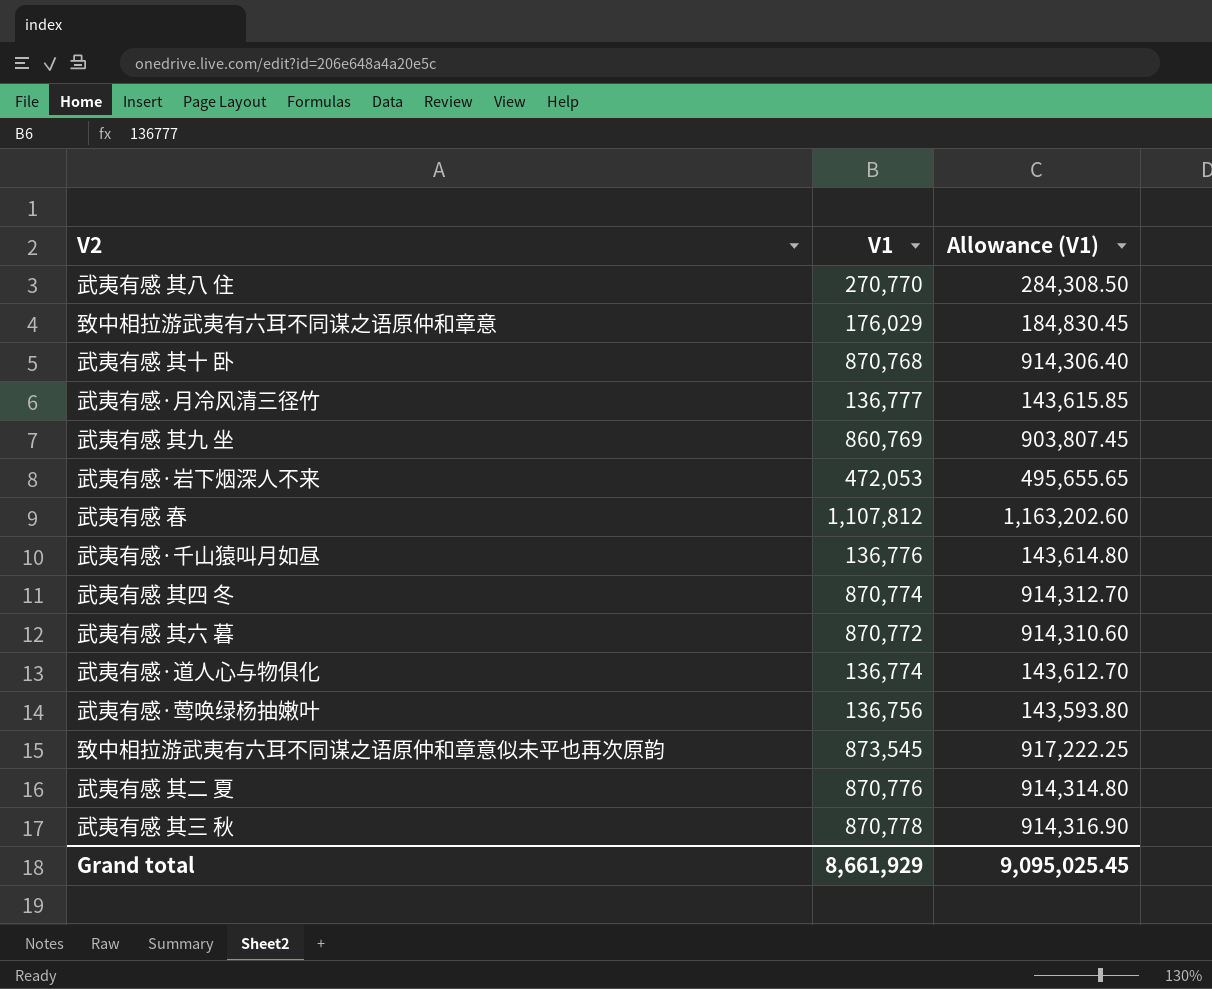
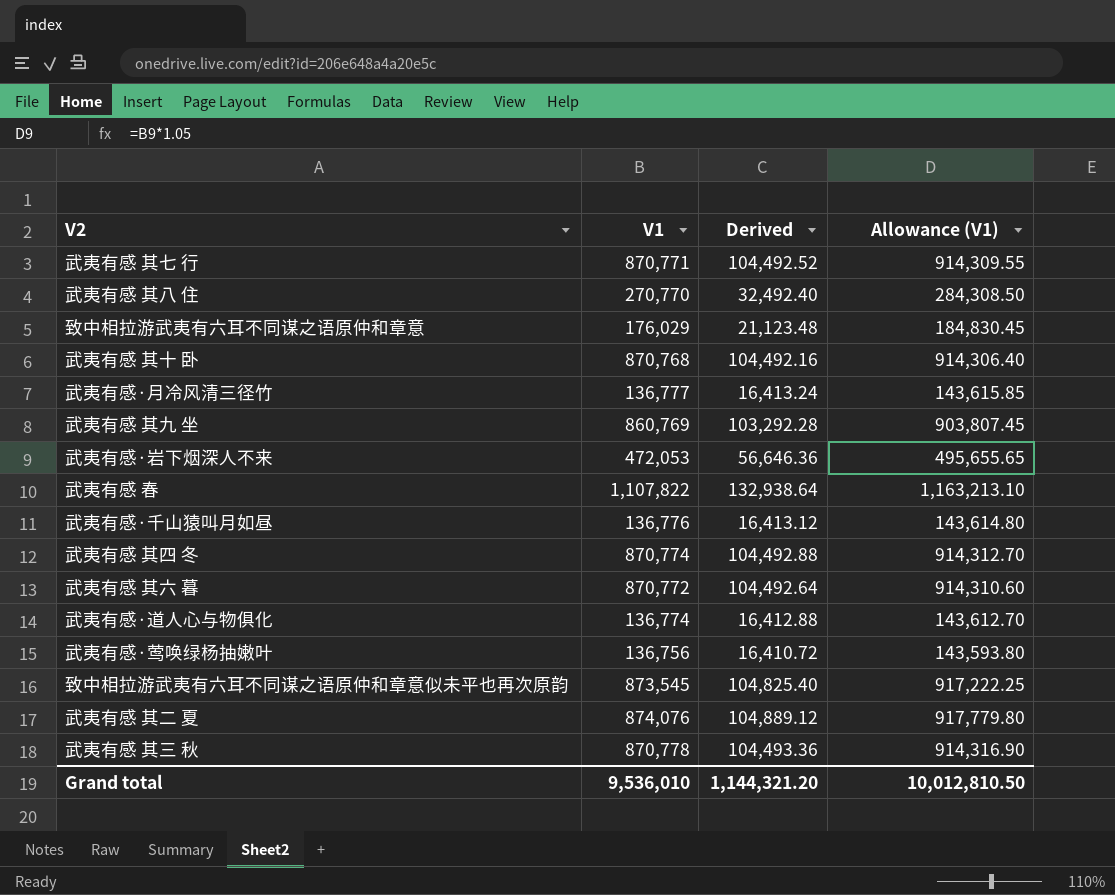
column Derived | formula: none -> [V1] * 0.12
row 武夷有感 其七 行: none -> 870,771 | 104,492.52 | 914,309.55
武夷有感 春 | V1: 1,107,812 -> 1,107,822
武夷有感 春 | Allowance (V1): 1,163,202.60 -> 1,163,213.10
武夷有感 其二 夏 | V1: 870,776 -> 874,076
武夷有感 其二 夏 | Allowance (V1): 914,314.80 -> 917,779.80
Grand total | V1: 8,661,929 -> 9,536,010
Grand total | Allowance (V1): 9,095,025.45 -> 10,012,810.50

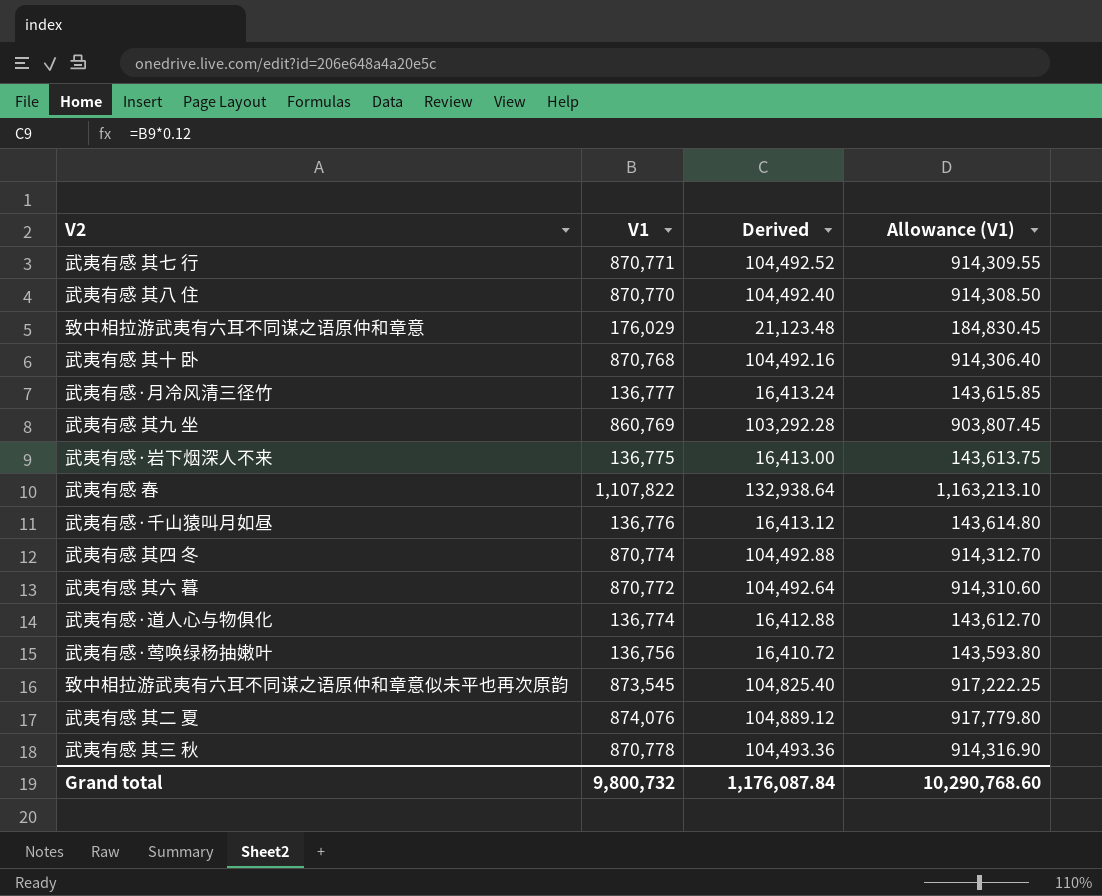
武夷有感 其八 住 | V1: 270,770 -> 870,770
武夷有感 其八 住 | Derived: 32,492.40 -> 104,492.40
武夷有感 其八 住 | Allowance (V1): 284,308.50 -> 914,308.50
武夷有感·岩下烟深人不来 | V1: 472,053 -> 136,775
武夷有感·岩下烟深人不来 | Derived: 56,646.36 -> 16,413.00
武夷有感·岩下烟深人不来 | Allowance (V1): 495,655.65 -> 143,613.75
Grand total | V1: 9,536,010 -> 9,800,732
Grand total | Derived: 1,144,321.20 -> 1,176,087.84
Grand total | Allowance (V1): 10,012,810.50 -> 10,290,768.60

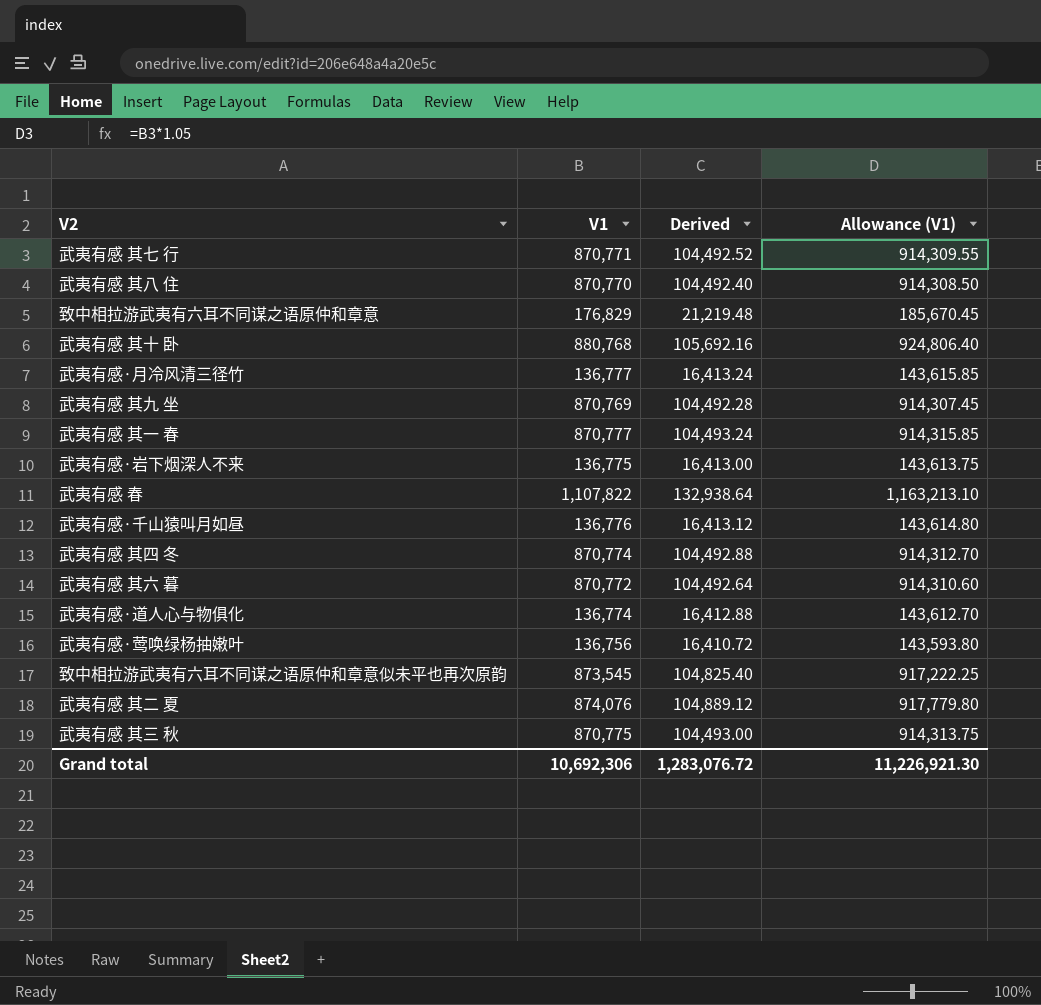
致中相拉游武夷有六耳不同谋之语原仲和章意 | V1: 176,029 -> 176,829
致中相拉游武夷有六耳不同谋之语原仲和章意 | Derived: 21,123.48 -> 21,219.48
致中相拉游武夷有六耳不同谋之语原仲和章意 | Allowance (V1): 184,830.45 -> 185,670.45
武夷有感 其十 卧 | V1: 870,768 -> 880,768
武夷有感 其十 卧 | Derived: 104,492.16 -> 105,692.16
武夷有感 其十 卧 | Allowance (V1): 914,306.40 -> 924,806.40
武夷有感 其九 坐 | V1: 860,769 -> 870,769
武夷有感 其九 坐 | Derived: 103,292.28 -> 104,492.28
武夷有感 其九 坐 | Allowance (V1): 903,807.45 -> 914,307.45
row 武夷有感 其一 春: none -> 870,777 | 104,493.24 | 914,315.85
武夷有感 其三 秋 | V1: 870,778 -> 870,775
武夷有感 其三 秋 | Derived: 104,493.36 -> 104,493.00
武夷有感 其三 秋 | Allowance (V1): 914,316.90 -> 914,313.75
Grand total | V1: 9,800,732 -> 10,692,306
Grand total | Derived: 1,176,087.84 -> 1,283,076.72
Grand total | Allowance (V1): 10,290,768.60 -> 11,226,921.30

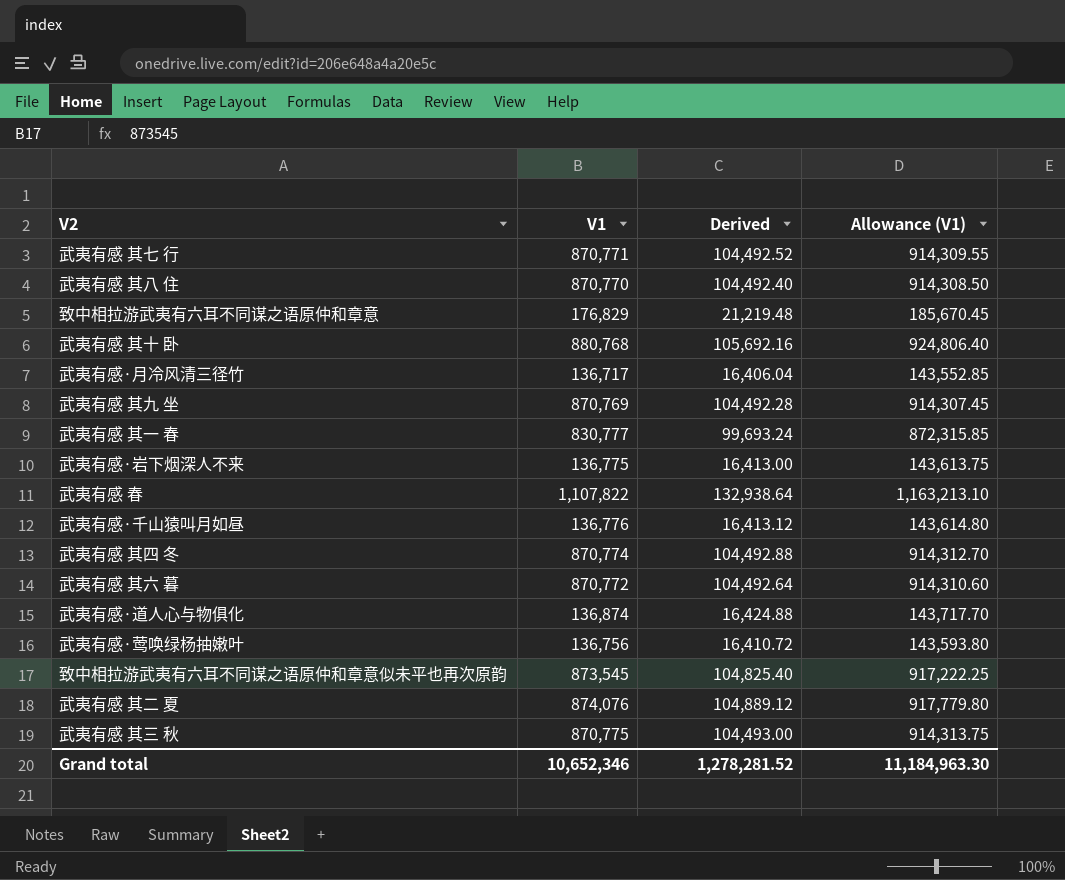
武夷有感·月冷风清三径竹 | V1: 136,777 -> 136,717
武夷有感·月冷风清三径竹 | Derived: 16,413.24 -> 16,406.04
武夷有感·月冷风清三径竹 | Allowance (V1): 143,615.85 -> 143,552.85
武夷有感 其一 春 | V1: 870,777 -> 830,777
武夷有感 其一 春 | Derived: 104,493.24 -> 99,693.24
武夷有感 其一 春 | Allowance (V1): 914,315.85 -> 872,315.85
武夷有感·道人心与物俱化 | V1: 136,774 -> 136,874
武夷有感·道人心与物俱化 | Derived: 16,412.88 -> 16,424.88
武夷有感·道人心与物俱化 | Allowance (V1): 143,612.70 -> 143,717.70
Grand total | V1: 10,692,306 -> 10,652,346
Grand total | Derived: 1,283,076.72 -> 1,278,281.52
Grand total | Allowance (V1): 11,226,921.30 -> 11,184,963.30

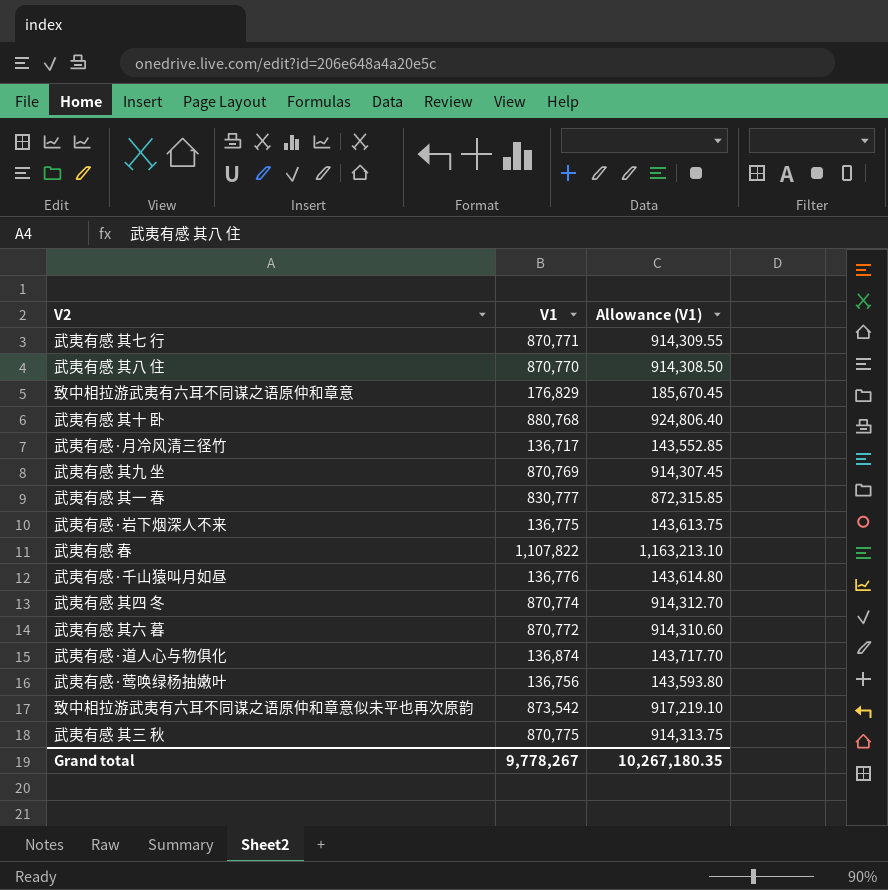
column Derived | formula: [V1] * 0.12 -> none
row 武夷有感 其二 夏: 874,076 | 104,889.12 | 917,779.80 -> none
致中相拉游武夷有六耳不同谋之语原仲和章意似未平也再次原韵 | V1: 873,545 -> 873,542
致中相拉游武夷有六耳不同谋之语原仲和章意似未平也再次原韵 | Allowance (V1): 917,222.25 -> 917,219.10
Grand total | V1: 10,652,346 -> 9,778,267
Grand total | Allowance (V1): 11,184,963.30 -> 10,267,180.35

